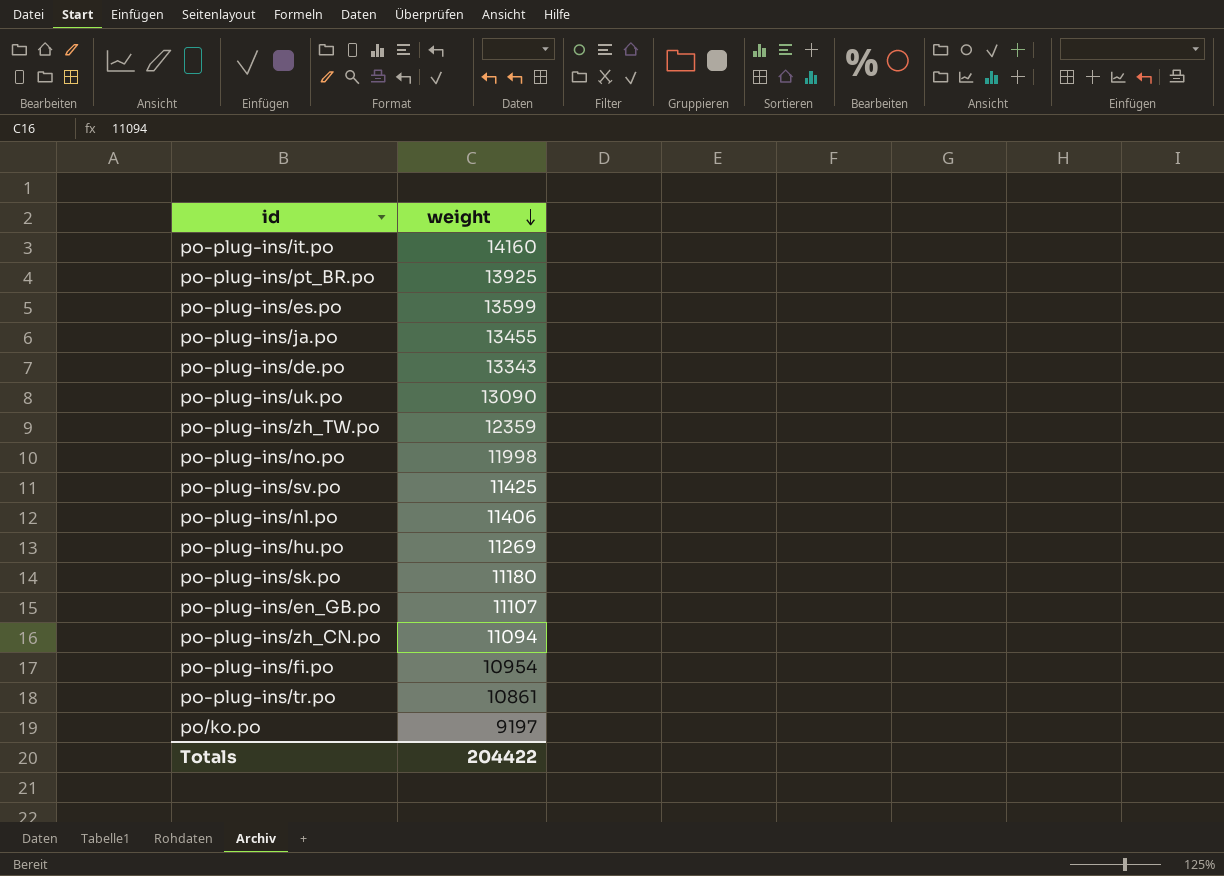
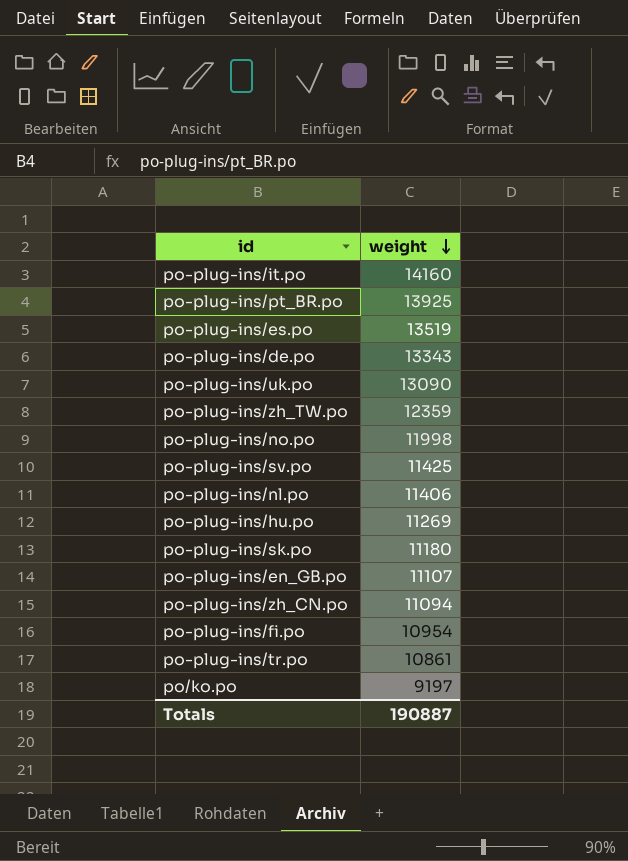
row po-plug-ins/ja.po: 13455 -> none
po-plug-ins/es.po | weight: 13599 -> 13519
Totals | weight: 204422 -> 190887

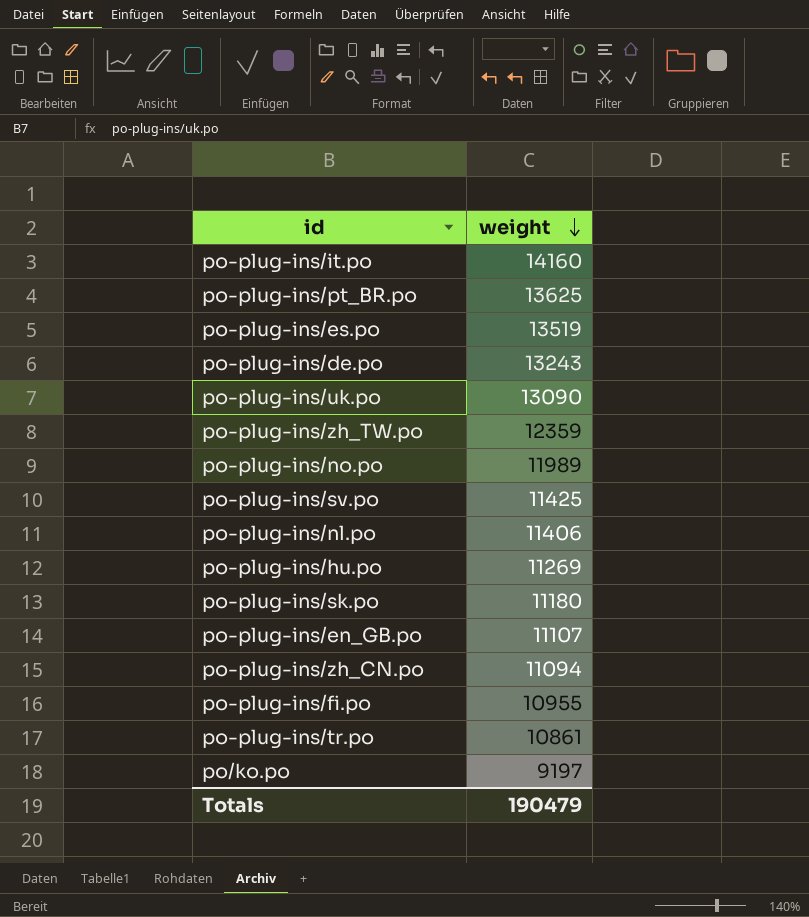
po-plug-ins/pt_BR.po | weight: 13925 -> 13625
po-plug-ins/de.po | weight: 13343 -> 13243
po-plug-ins/no.po | weight: 11998 -> 11989
po-plug-ins/fi.po | weight: 10954 -> 10955
Totals | weight: 190887 -> 190479

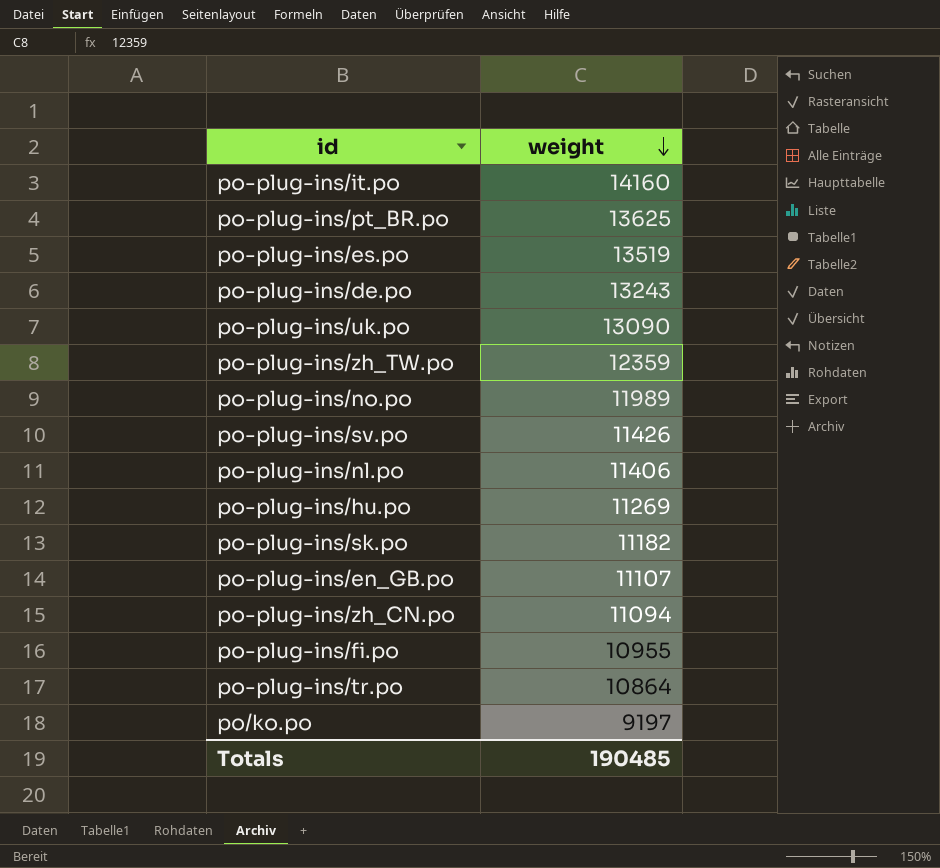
po-plug-ins/sv.po | weight: 11425 -> 11426
po-plug-ins/sk.po | weight: 11180 -> 11182
po-plug-ins/tr.po | weight: 10861 -> 10864
Totals | weight: 190479 -> 190485

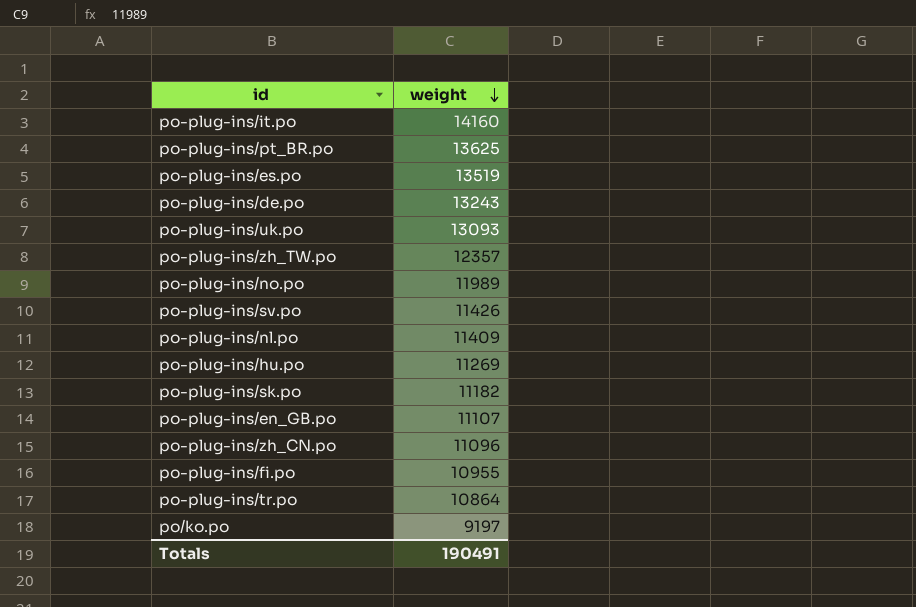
po-plug-ins/uk.po | weight: 13090 -> 13093
po-plug-ins/zh_TW.po | weight: 12359 -> 12357
po-plug-ins/nl.po | weight: 11406 -> 11409
po-plug-ins/zh_CN.po | weight: 11094 -> 11096
Totals | weight: 190485 -> 190491

